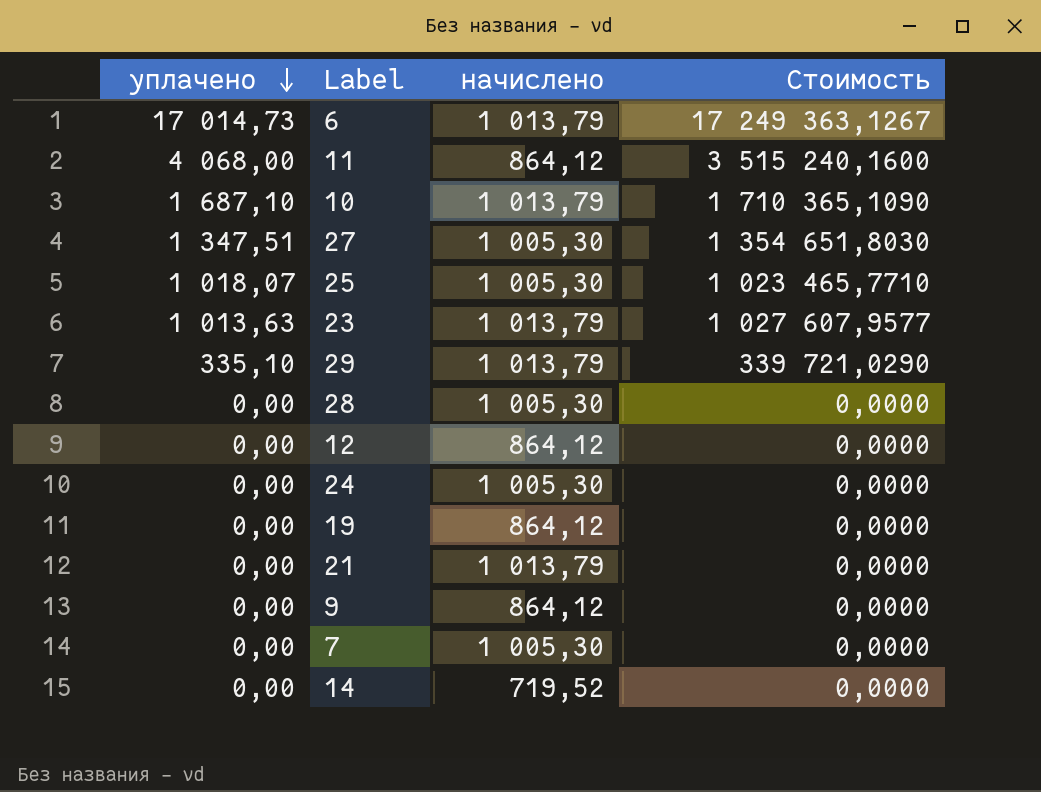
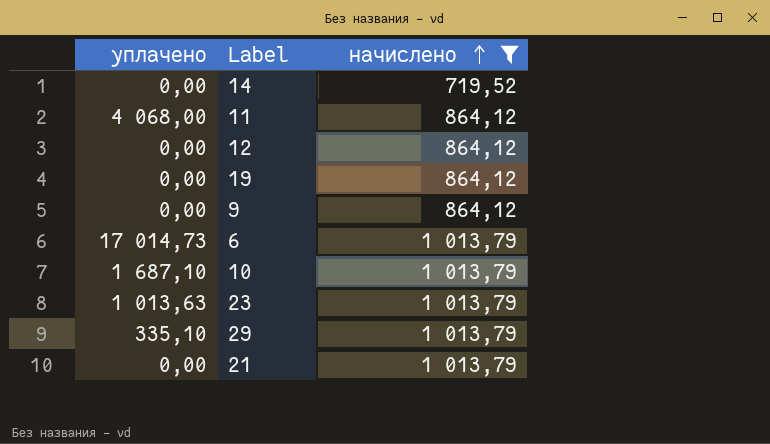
filter: none -> начислено != 1 005,30
row order: уплачено descending -> начислено ascending
column Стоимость | formula: [уплачено] * [начислено] -> none

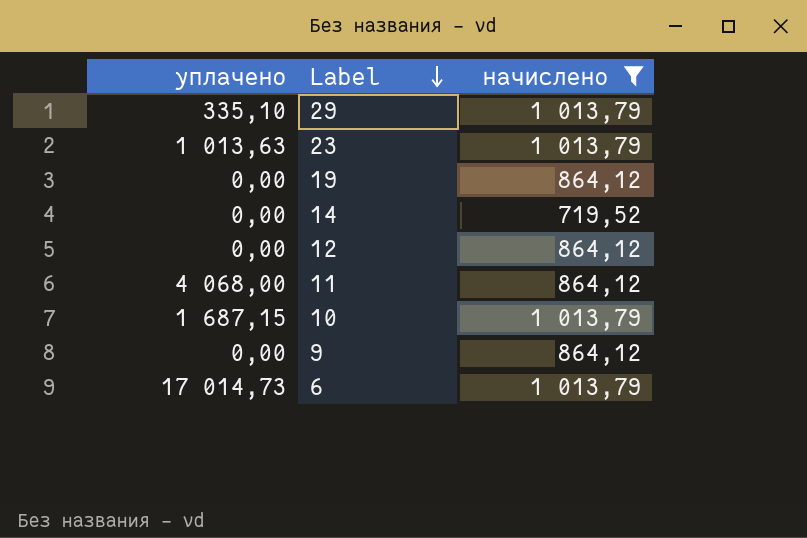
row order: начислено ascending -> Label descending
row 21: 0,00 | 1 013,79 -> none
10 | уплачено: 1 687,10 -> 1 687,15

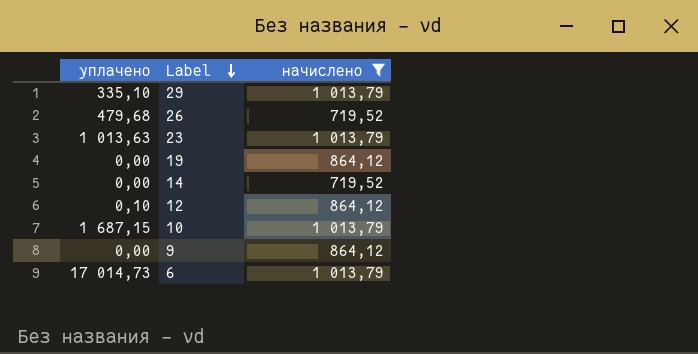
row 11: 4 068,00 | 864,12 -> none
row 26: none -> 479,68 | 719,52
12 | уплачено: 0,00 -> 0,10

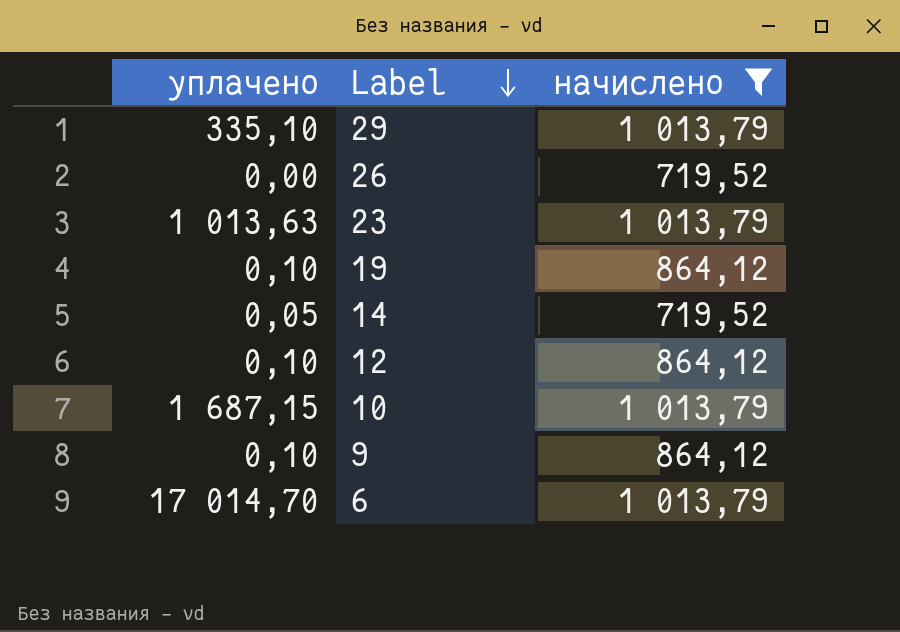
26 | уплачено: 479,68 -> 0,00
19 | уплачено: 0,00 -> 0,10
14 | уплачено: 0,00 -> 0,05
9 | уплачено: 0,00 -> 0,10
6 | уплачено: 17 014,73 -> 17 014,70

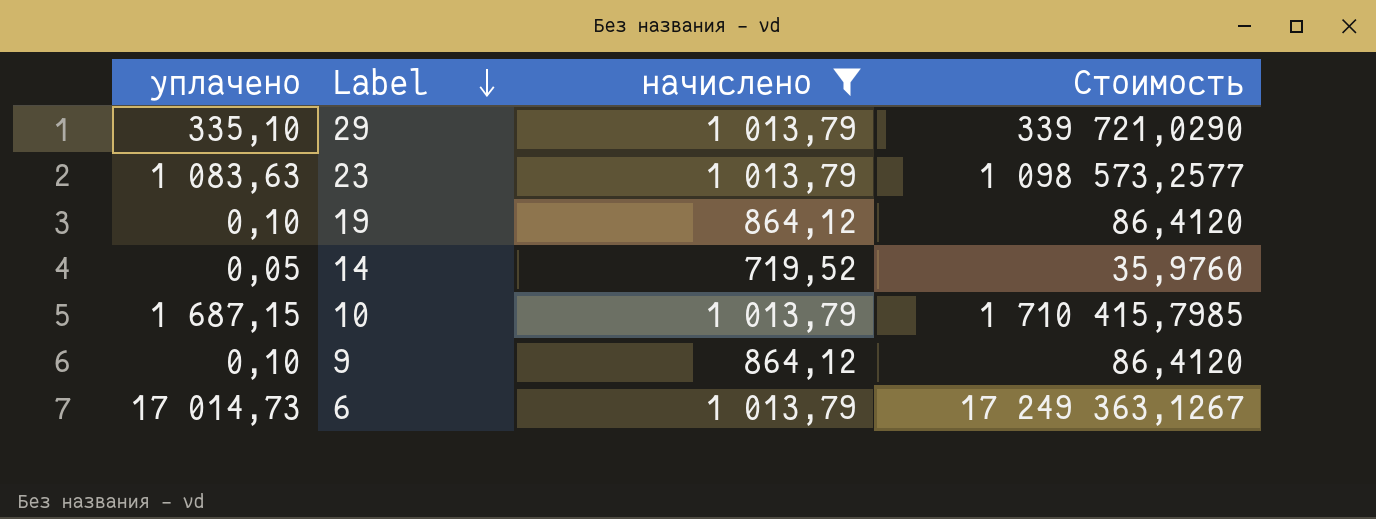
column Стоимость | formula: none -> [уплачено] * [начислено]
row 26: 0,00 | 719,52 -> none
row 12: 0,10 | 864,12 -> none
23 | уплачено: 1 013,63 -> 1 083,63
6 | уплачено: 17 014,70 -> 17 014,73

